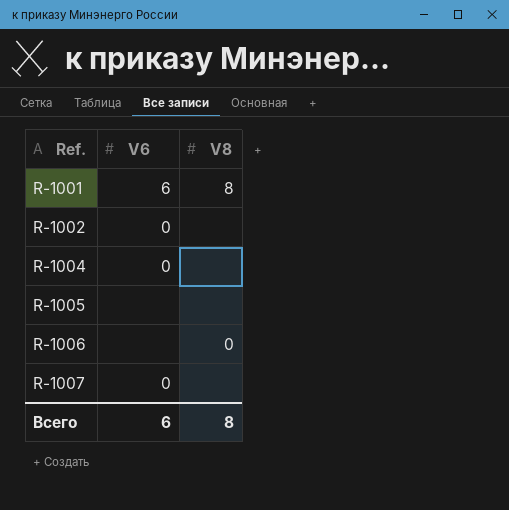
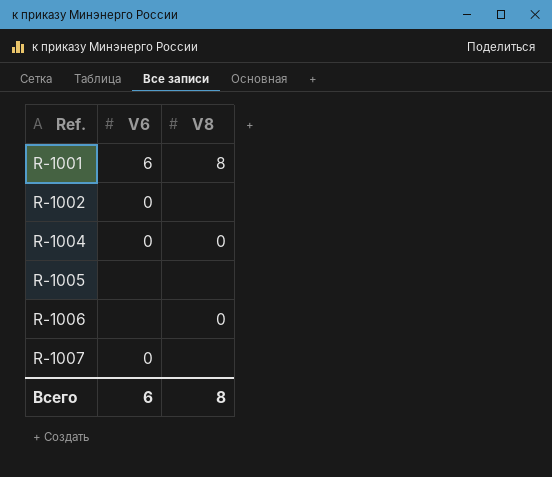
R-1004 | V8: none -> 0

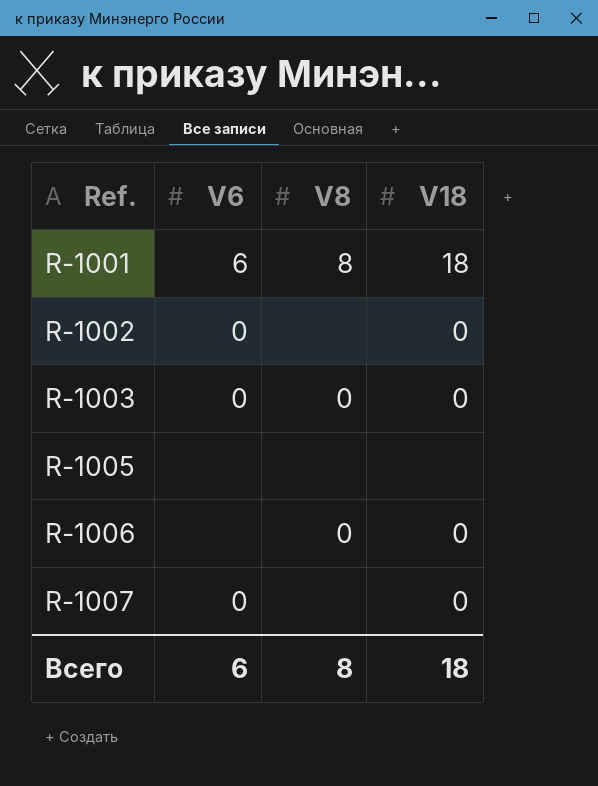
column V18 | position: none -> 4
row R-1004: 0 | 0 -> none
row R-1003: none -> 0 | 0 | 0

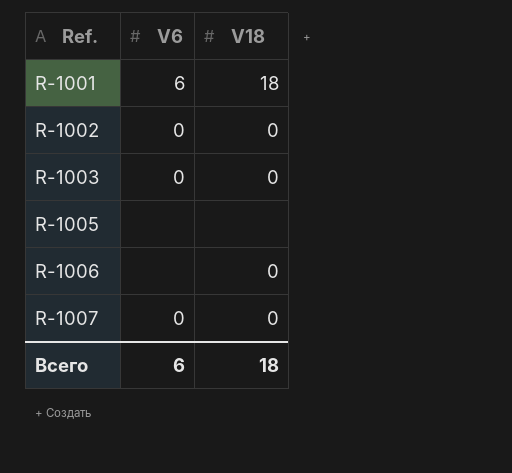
column V8 | position: 3 -> none

